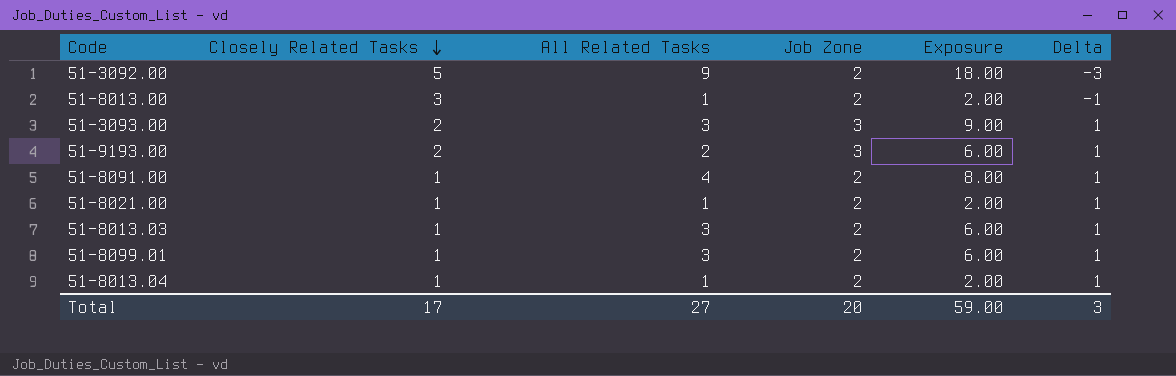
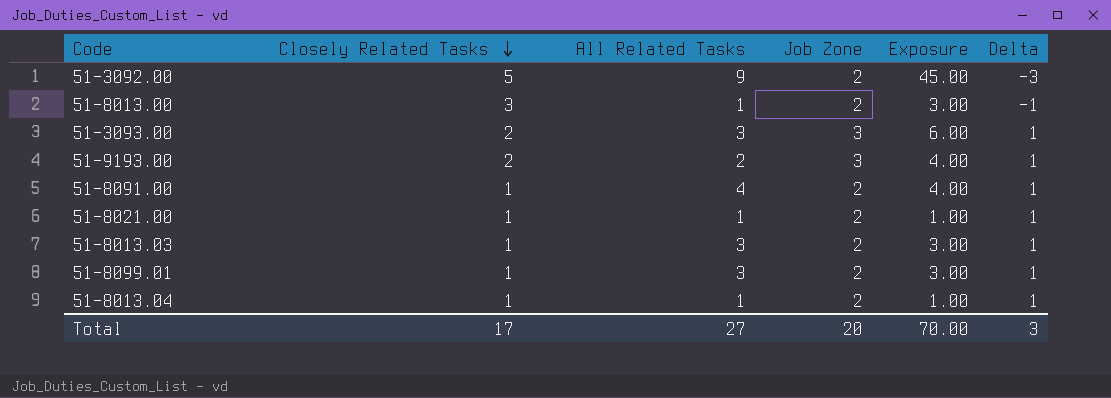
column Exposure | formula: [All Related Tasks] * [Job Zone] -> [Closely Related Tasks] * [All Related Tasks]
Total | Exposure: 59.00 -> 70.00

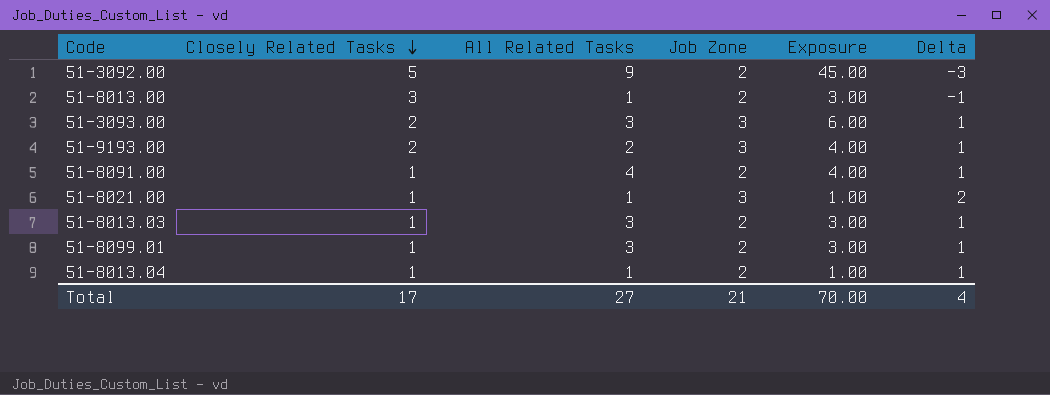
51-8021.00 | Job Zone: 2 -> 3
51-8021.00 | Delta: 1 -> 2
Total | Job Zone: 20 -> 21
Total | Delta: 3 -> 4

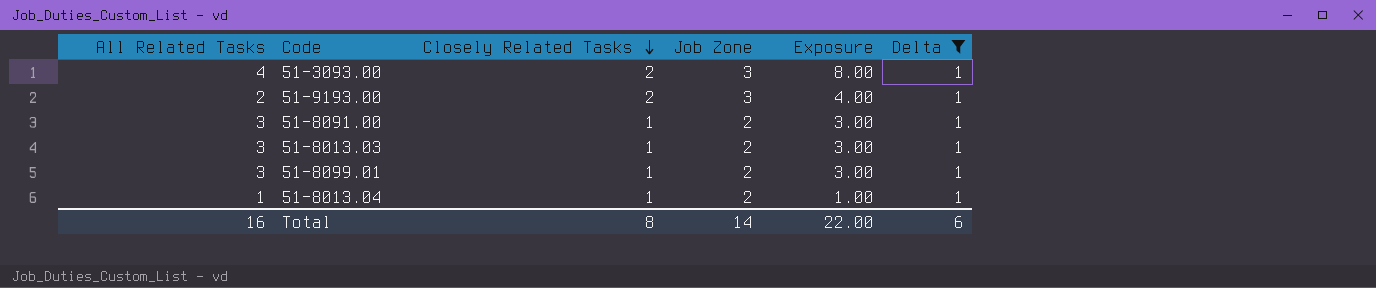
filter: none -> Delta = 1
column All Related Tasks | position: 3 -> 1
51-3093.00 | All Related Tasks: 3 -> 4
51-3093.00 | Exposure: 6.00 -> 8.00
51-8091.00 | All Related Tasks: 4 -> 3
51-8091.00 | Exposure: 4.00 -> 3.00
Total | All Related Tasks: 27 -> 16
Total | Closely Related Tasks: 17 -> 8
Total | Job Zone: 21 -> 14
Total | Exposure: 70.00 -> 22.00
Total | Delta: 4 -> 6

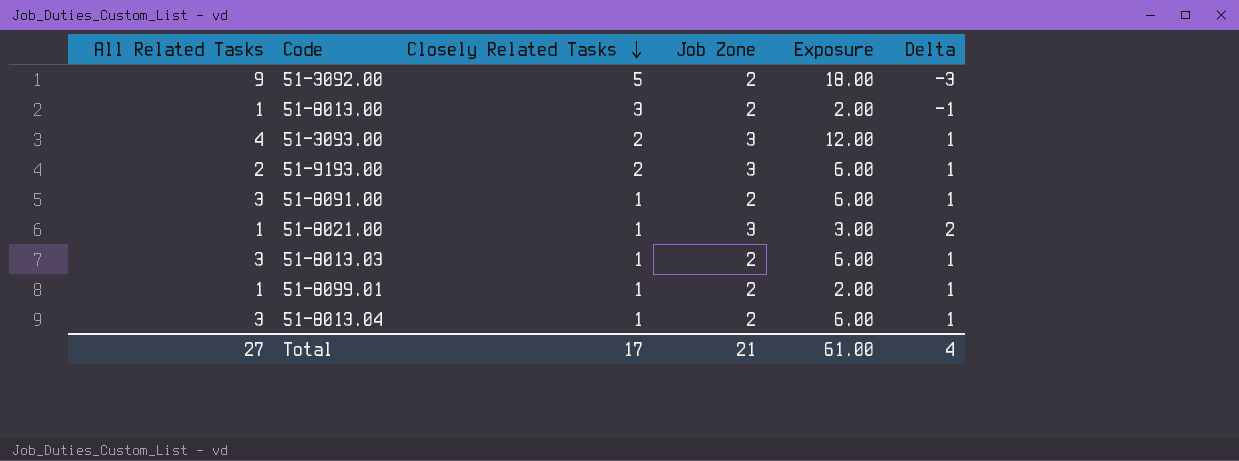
filter: Delta = 1 -> none
column Exposure | formula: [All Related Tasks] * [Closely Related Tasks] -> [All Related Tasks] * [Job Zone]
51-8099.01 | All Related Tasks: 3 -> 1
51-8013.04 | All Related Tasks: 1 -> 3
Total | All Related Tasks: 16 -> 27
Total | Closely Related Tasks: 8 -> 17
Total | Job Zone: 14 -> 21
Total | Exposure: 22.00 -> 61.00
Total | Delta: 6 -> 4

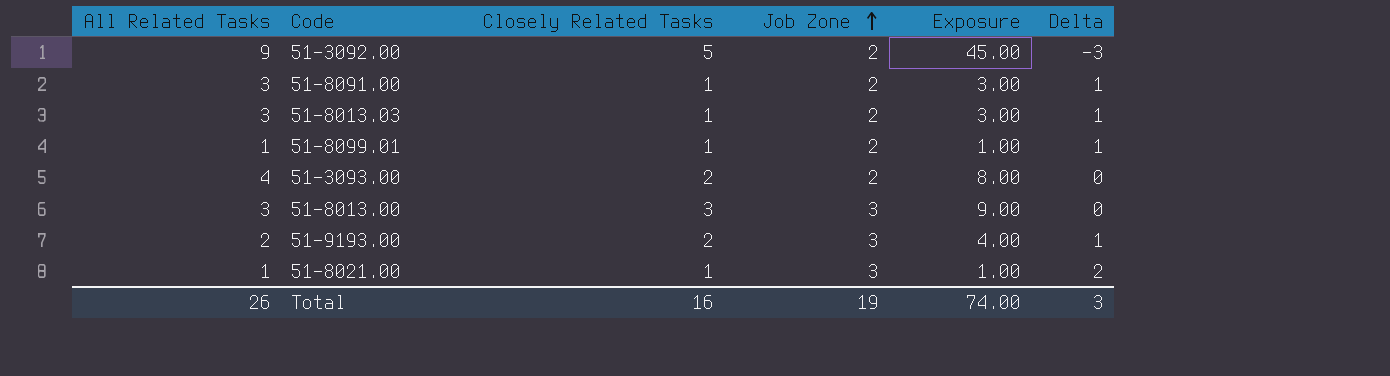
row order: Closely Related Tasks descending -> Job Zone ascending
column Exposure | formula: [All Related Tasks] * [Job Zone] -> [All Related Tasks] * [Closely Related Tasks]
row 51-8013.04: 3 | 1 | 2 | 6.00 | 1 -> none
51-3093.00 | Job Zone: 3 -> 2
51-3093.00 | Delta: 1 -> 0
51-8013.00 | All Related Tasks: 1 -> 3
51-8013.00 | Job Zone: 2 -> 3
51-8013.00 | Delta: -1 -> 0
Total | All Related Tasks: 27 -> 26
Total | Closely Related Tasks: 17 -> 16
Total | Job Zone: 21 -> 19
Total | Exposure: 61.00 -> 74.00
Total | Delta: 4 -> 3

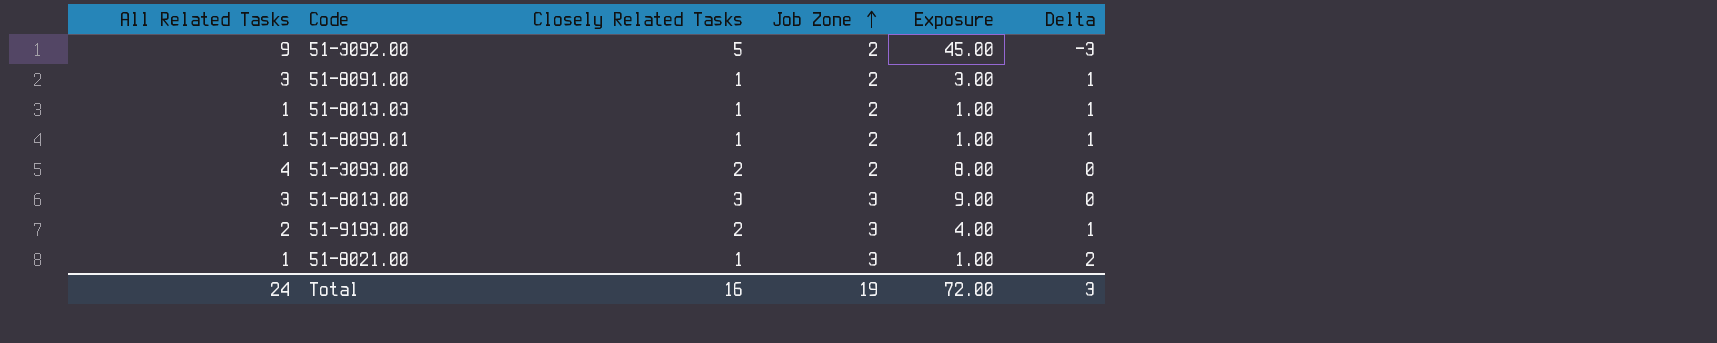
51-8013.03 | All Related Tasks: 3 -> 1
51-8013.03 | Exposure: 3.00 -> 1.00
Total | All Related Tasks: 26 -> 24
Total | Exposure: 74.00 -> 72.00

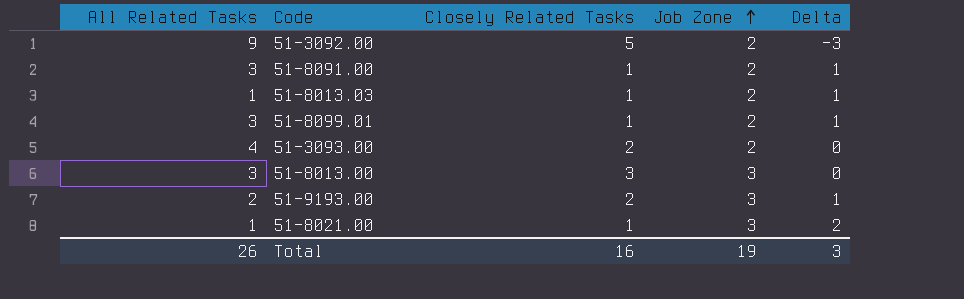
column Exposure | formula: [All Related Tasks] * [Closely Related Tasks] -> none
51-8099.01 | All Related Tasks: 1 -> 3
Total | All Related Tasks: 24 -> 26

